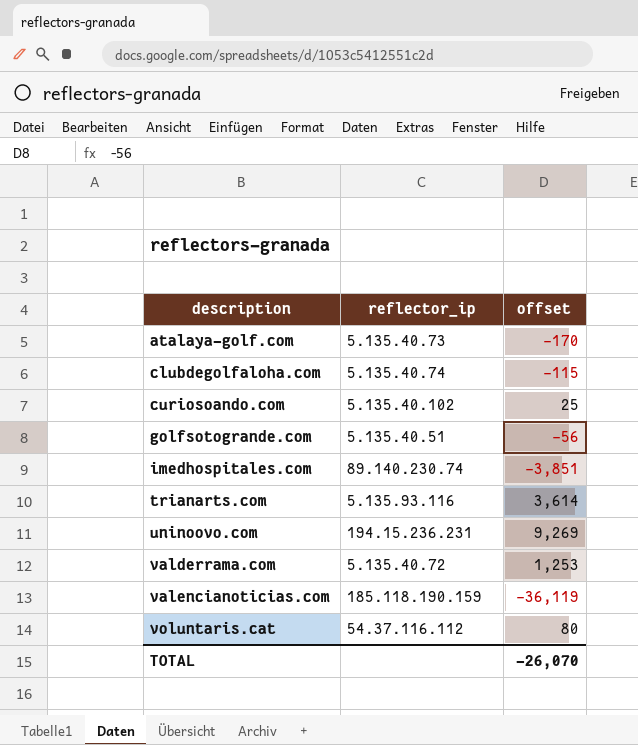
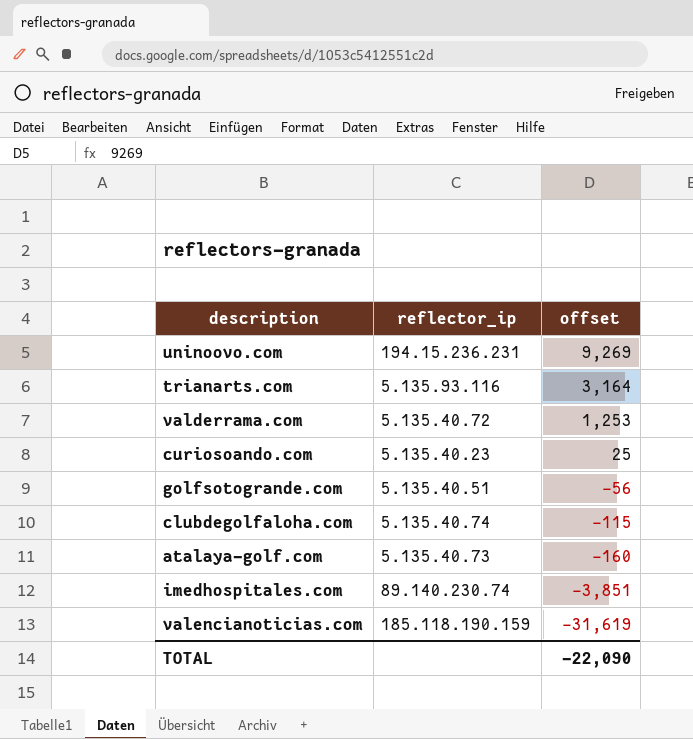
row order: description ascending -> offset descending
row voluntaris.cat: 54.37.116.112 | 80 -> none
trianarts.com | offset: 3,614 -> 3,164
curiosoando.com | reflector_ip: 5.135.40.102 -> 5.135.40.23
atalaya-golf.com | offset: -170 -> -160
valencianoticias.com | offset: -36,119 -> -31,619
TOTAL | offset: -26,070 -> -22,090

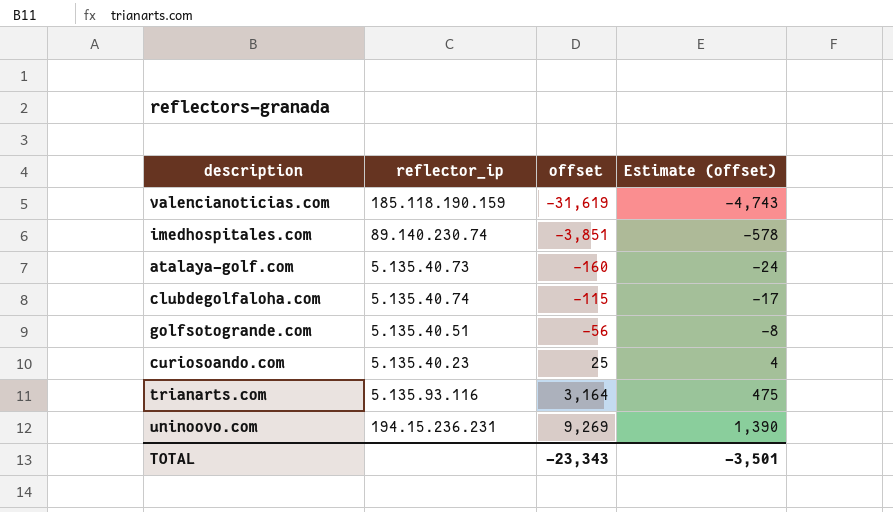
row order: offset descending -> offset ascending
column Estimate (offset) | formula: none -> [offset] * 0.15
row valderrama.com: 5.135.40.72 | 1,253 -> none
TOTAL | offset: -22,090 -> -23,343

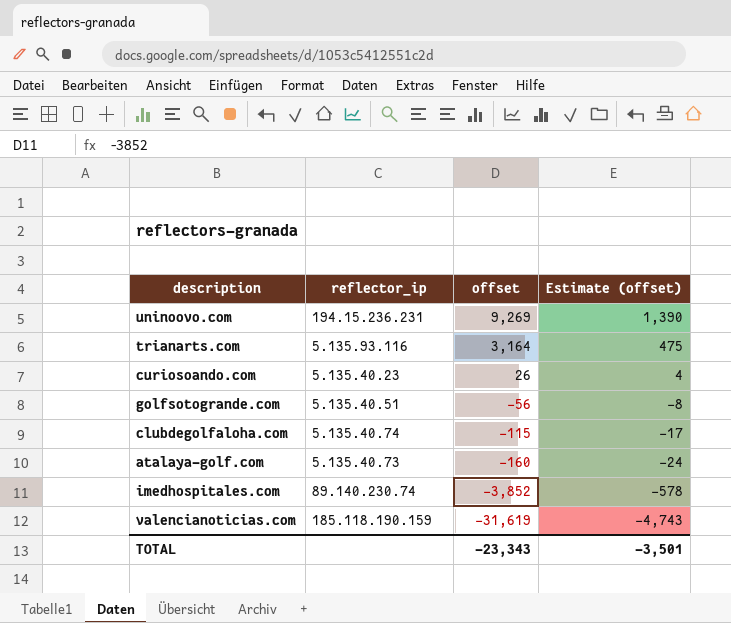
row order: offset ascending -> offset descending
curiosoando.com | offset: 25 -> 26
imedhospitales.com | offset: -3,851 -> -3,852

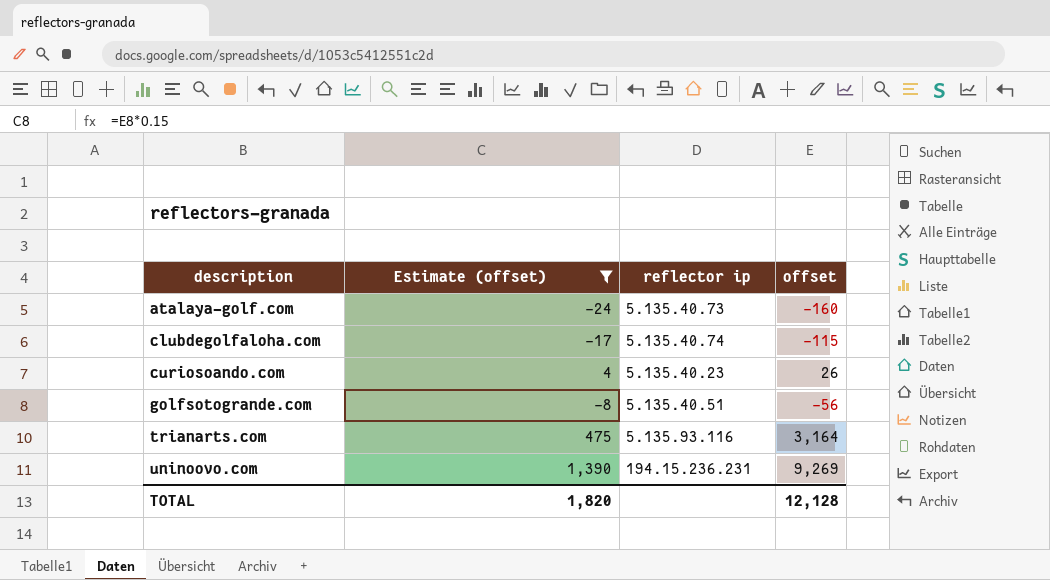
filter: none -> Estimate (offset) >= -24
row order: offset descending -> description ascending
column Estimate (offset) | position: 4 -> 2
column name: reflector_ip -> reflector ip
TOTAL | Estimate (offset): -3,501 -> 1,820
TOTAL | offset: -23,343 -> 12,128

